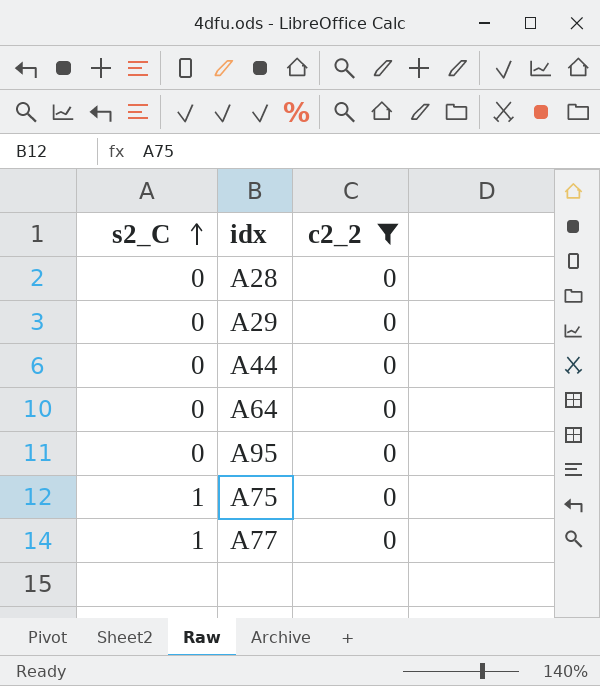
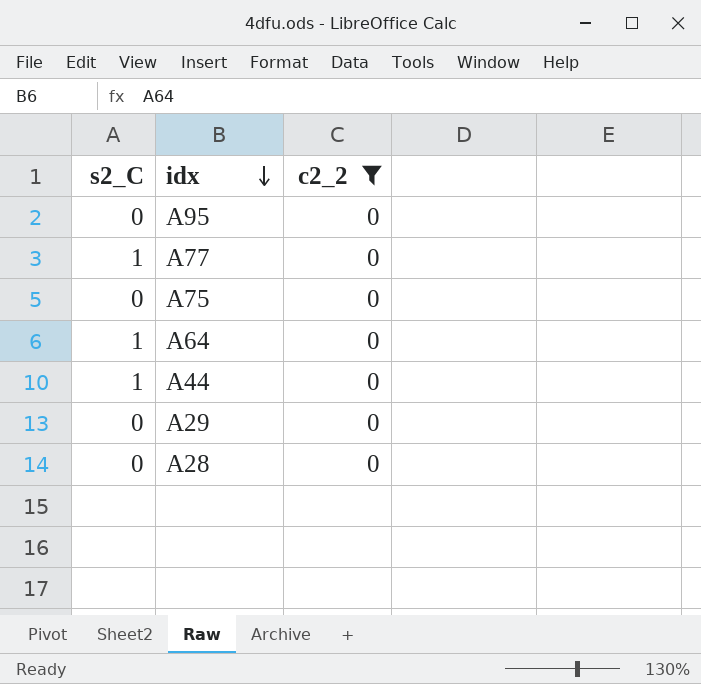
row order: s2_C ascending -> idx descending
A75 | s2_C: 1 -> 0
A64 | s2_C: 0 -> 1
A44 | s2_C: 0 -> 1

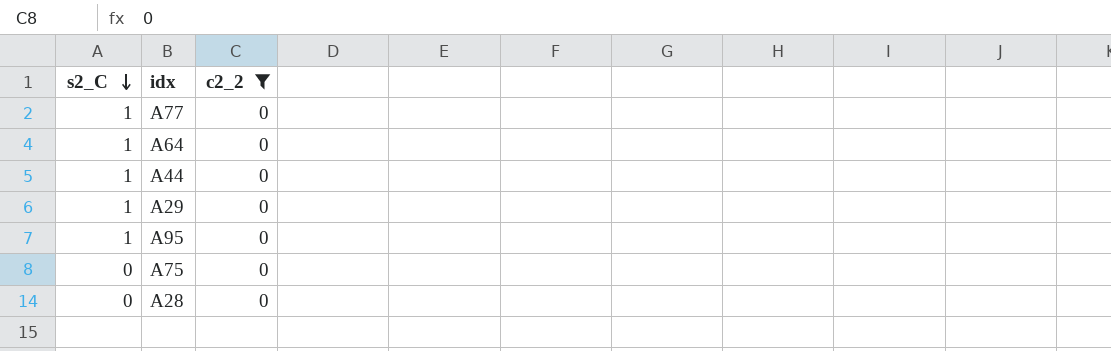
row order: idx descending -> s2_C descending
A29 | s2_C: 0 -> 1
A95 | s2_C: 0 -> 1

